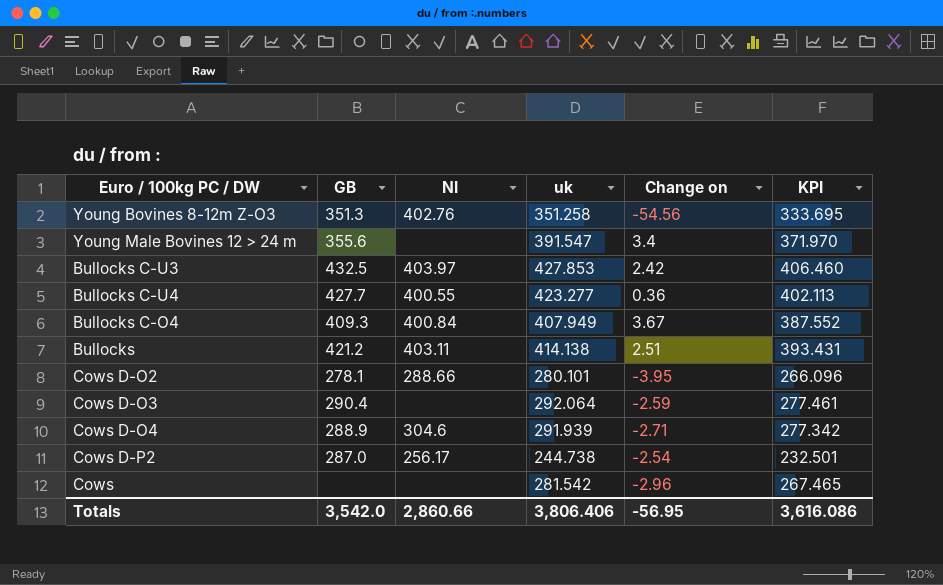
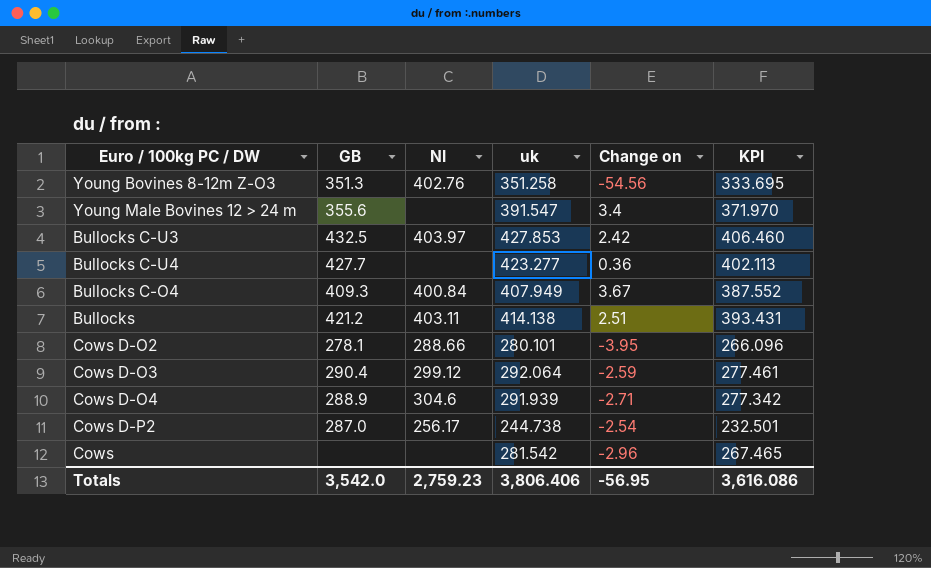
Bullocks C-U4 | NI: 400.55 -> none
Cows D-O3 | NI: none -> 299.12
Totals | NI: 2,860.66 -> 2,759.23

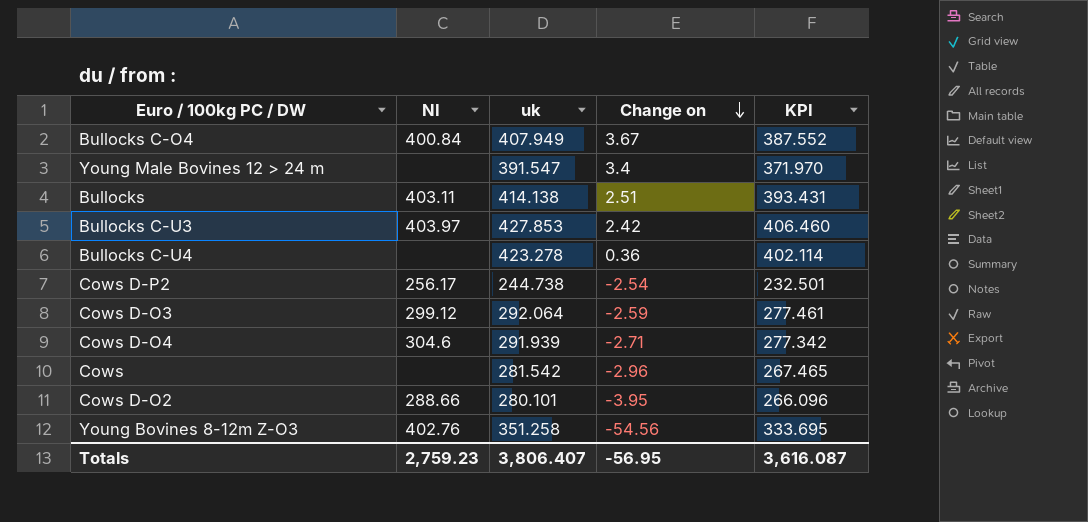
row order: none -> Change on descending
column GB | position: 2 -> none
Bullocks C-U4 | uk: 423.277 -> 423.278
Bullocks C-U4 | KPI: 402.113 -> 402.114
Totals | uk: 3,806.406 -> 3,806.407
Totals | KPI: 3,616.086 -> 3,616.087

